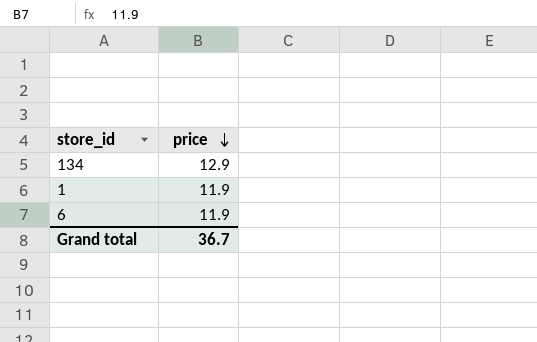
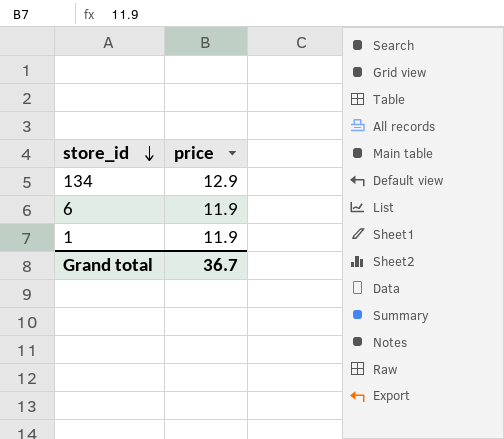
row order: price descending -> store_id descending

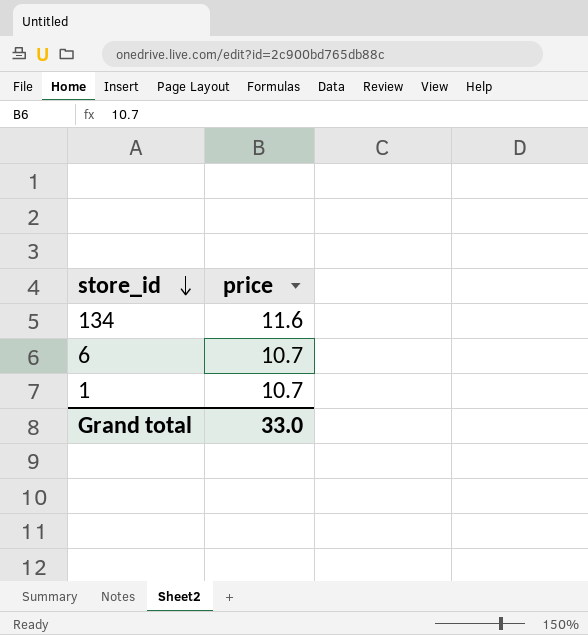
134 | price: 12.9 -> 11.6
6 | price: 11.9 -> 10.7
1 | price: 11.9 -> 10.7
Grand total | price: 36.7 -> 33.0

